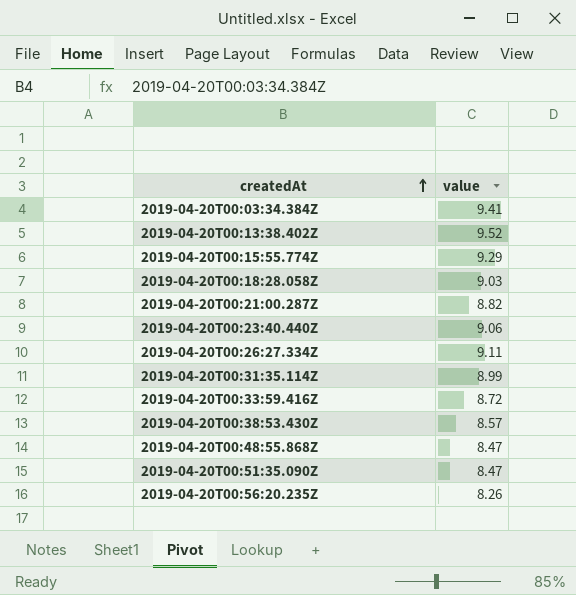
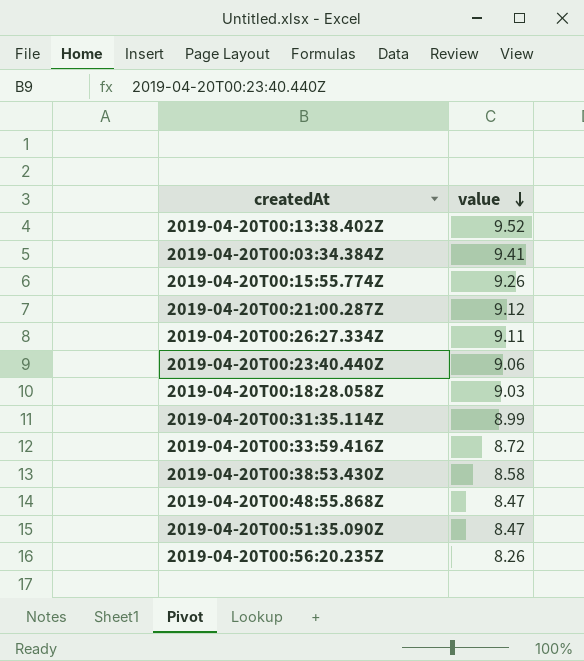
row order: createdAt ascending -> value descending
2019-04-20T00:15:55.774Z | value: 9.29 -> 9.26
2019-04-20T00:21:00.287Z | value: 8.82 -> 9.12
2019-04-20T00:38:53.430Z | value: 8.57 -> 8.58

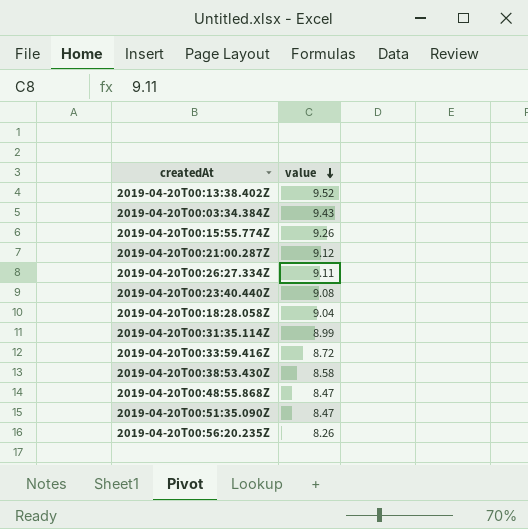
2019-04-20T00:03:34.384Z | value: 9.41 -> 9.43
2019-04-20T00:23:40.440Z | value: 9.06 -> 9.08
2019-04-20T00:18:28.058Z | value: 9.03 -> 9.04

